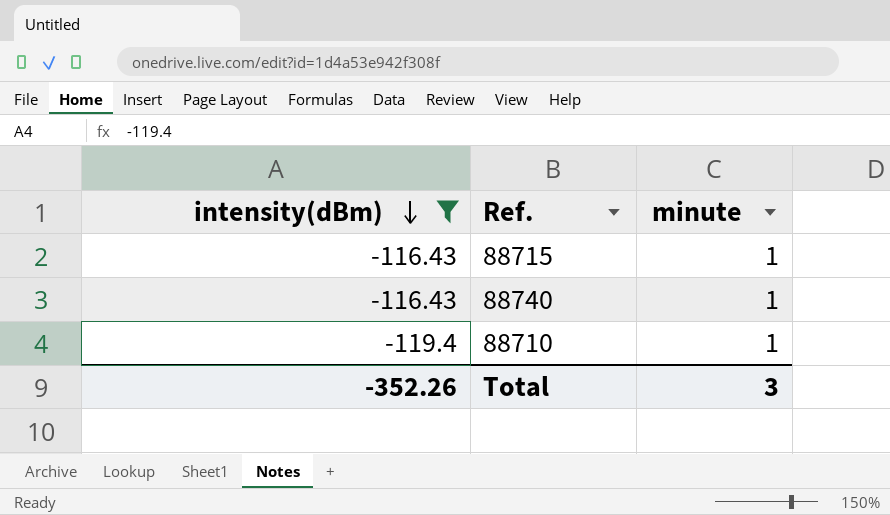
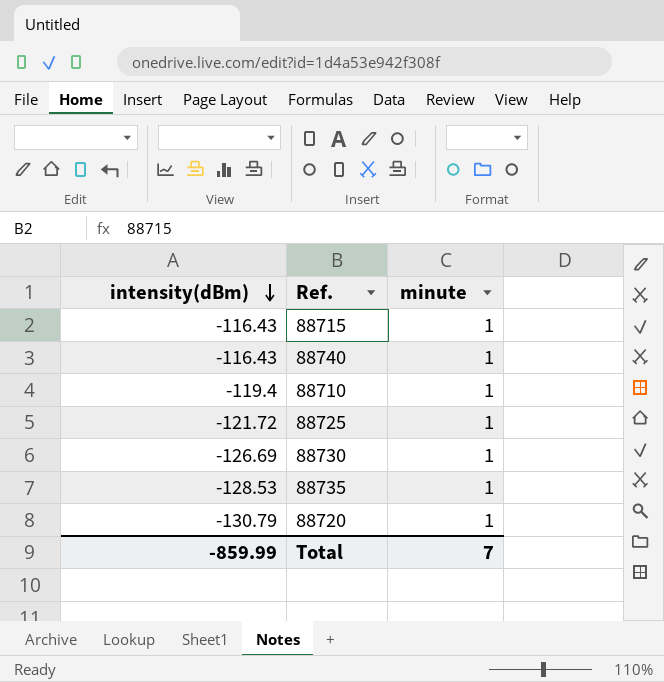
filter: intensity(dBm) >= -119.4 -> none
Total | intensity(dBm): -352.26 -> -859.99
Total | minute: 3 -> 7

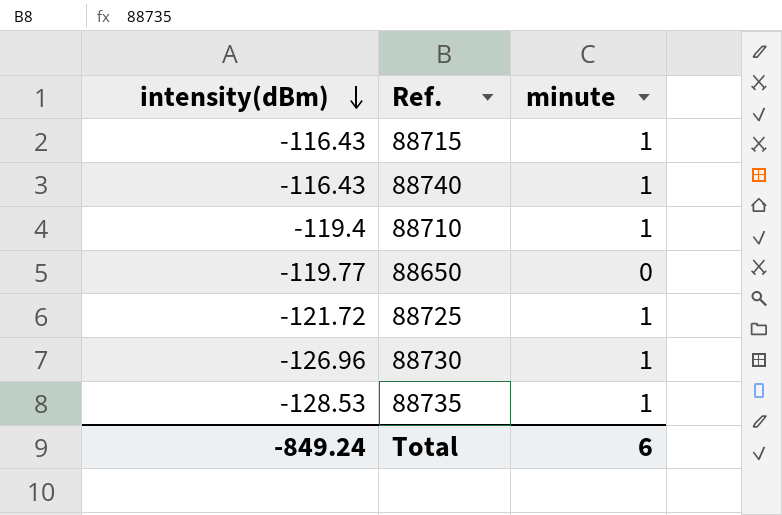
row 88720: -130.79 | 1 -> none
row 88650: none -> -119.77 | 0
88730 | intensity(dBm): -126.69 -> -126.96
Total | intensity(dBm): -859.99 -> -849.24
Total | minute: 7 -> 6

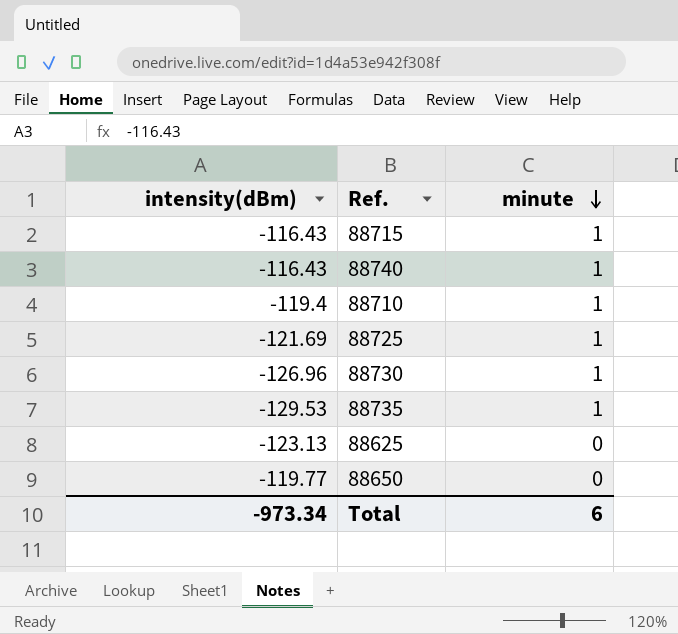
row order: intensity(dBm) descending -> minute descending
88725 | intensity(dBm): -121.72 -> -121.69
88735 | intensity(dBm): -128.53 -> -129.53
row 88625: none -> -123.13 | 0
Total | intensity(dBm): -849.24 -> -973.34

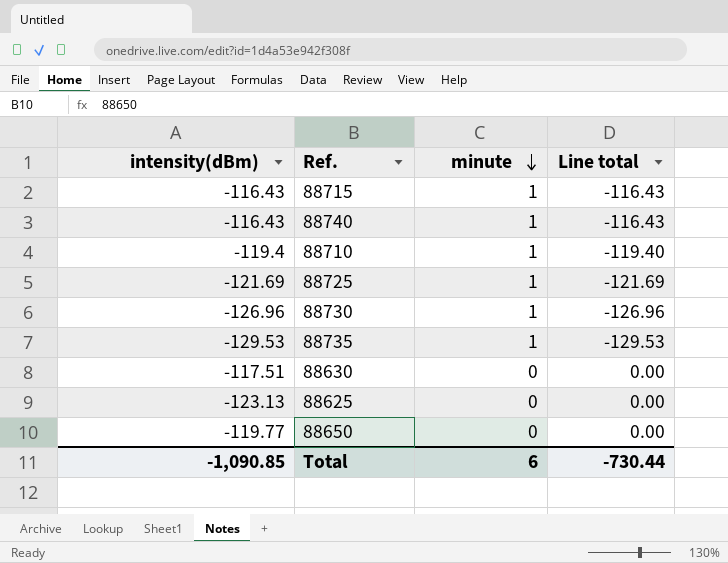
column Line total | formula: none -> [intensity(dBm)] * [minute]
row 88630: none -> -117.51 | 0 | 0.00
Total | intensity(dBm): -973.34 -> -1,090.85

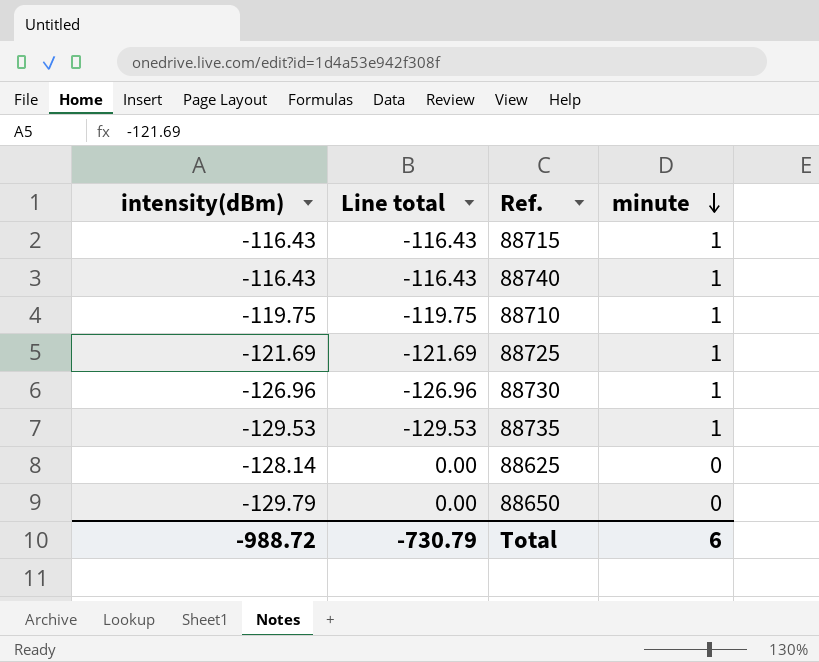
column Line total | position: 4 -> 2
row 88630: -117.51 | 0 | 0.00 -> none
88710 | intensity(dBm): -119.4 -> -119.75
88710 | Line total: -119.40 -> -119.75
88625 | intensity(dBm): -123.13 -> -128.14
88650 | intensity(dBm): -119.77 -> -129.79
Total | intensity(dBm): -1,090.85 -> -988.72
Total | Line total: -730.44 -> -730.79

